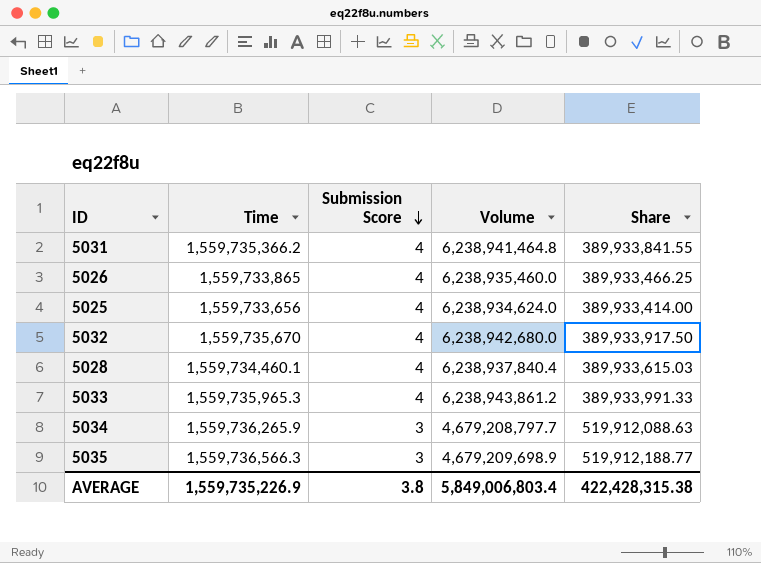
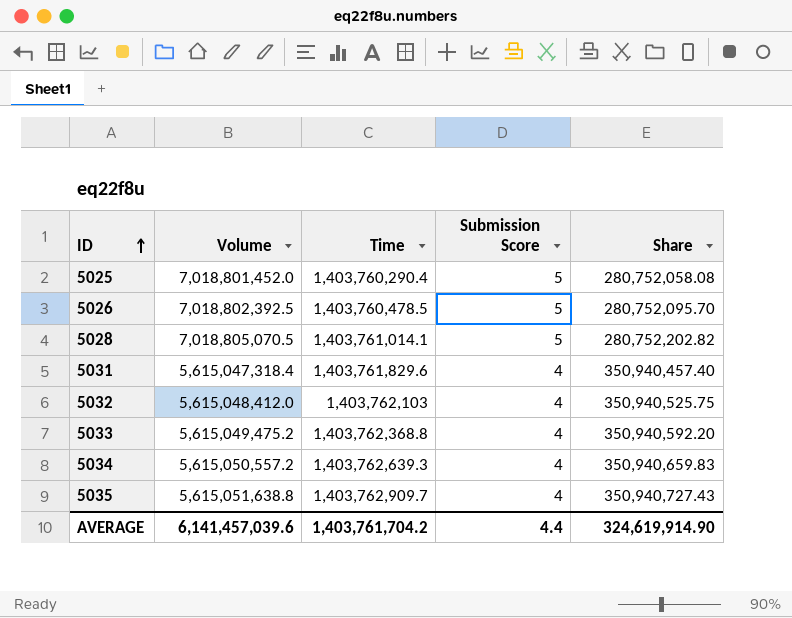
row order: Submission Score descending -> ID ascending
column Volume | position: 4 -> 2
5025 | Volume: 6,238,934,624.0 -> 7,018,801,452.0
5025 | Time: 1,559,733,656 -> 1,403,760,290.4
5025 | Submission Score: 4 -> 5
5025 | Share: 389,933,414.00 -> 280,752,058.08
5026 | Volume: 6,238,935,460.0 -> 7,018,802,392.5
5026 | Time: 1,559,733,865 -> 1,403,760,478.5
5026 | Submission Score: 4 -> 5
5026 | Share: 389,933,466.25 -> 280,752,095.70
5028 | Volume: 6,238,937,840.4 -> 7,018,805,070.5
5028 | Time: 1,559,734,460.1 -> 1,403,761,014.1
5028 | Submission Score: 4 -> 5
5028 | Share: 389,933,615.03 -> 280,752,202.82
5031 | Volume: 6,238,941,464.8 -> 5,615,047,318.4
5031 | Time: 1,559,735,366.2 -> 1,403,761,829.6
5031 | Share: 389,933,841.55 -> 350,940,457.40
5032 | Volume: 6,238,942,680.0 -> 5,615,048,412.0
5032 | Time: 1,559,735,670 -> 1,403,762,103
5032 | Share: 389,933,917.50 -> 350,940,525.75
5033 | Volume: 6,238,943,861.2 -> 5,615,049,475.2
5033 | Time: 1,559,735,965.3 -> 1,403,762,368.8
5033 | Share: 389,933,991.33 -> 350,940,592.20
5034 | Volume: 4,679,208,797.7 -> 5,615,050,557.2
5034 | Time: 1,559,736,265.9 -> 1,403,762,639.3
5034 | Submission Score: 3 -> 4
5034 | Share: 519,912,088.63 -> 350,940,659.83
5035 | Volume: 4,679,209,698.9 -> 5,615,051,638.8
5035 | Time: 1,559,736,566.3 -> 1,403,762,909.7
5035 | Submission Score: 3 -> 4
5035 | Share: 519,912,188.77 -> 350,940,727.43
AVERAGE | Volume: 5,849,006,803.4 -> 6,141,457,039.6
AVERAGE | Time: 1,559,735,226.9 -> 1,403,761,704.2
AVERAGE | Submission Score: 3.8 -> 4.4
AVERAGE | Share: 422,428,315.38 -> 324,619,914.90

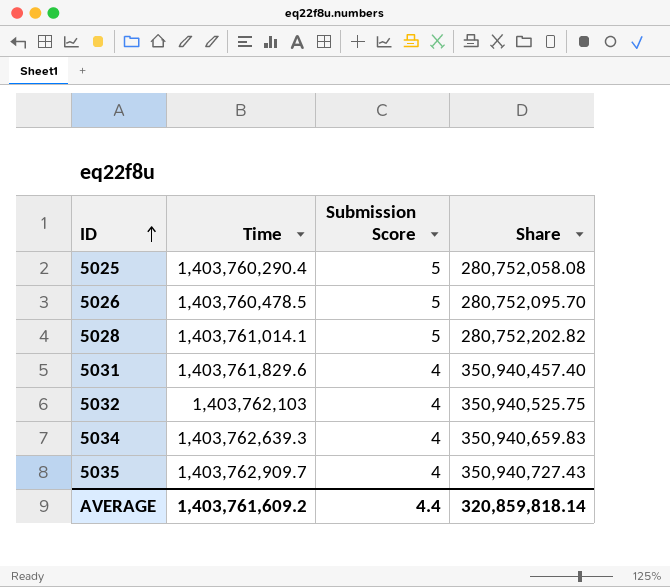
column Volume | formula: [Time] * [Submission Score] -> none
row 5033: 5,615,049,475.2 | 1,403,762,368.8 | 4 | 350,940,592.20 -> none
AVERAGE | Time: 1,403,761,704.2 -> 1,403,761,609.2
AVERAGE | Share: 324,619,914.90 -> 320,859,818.14

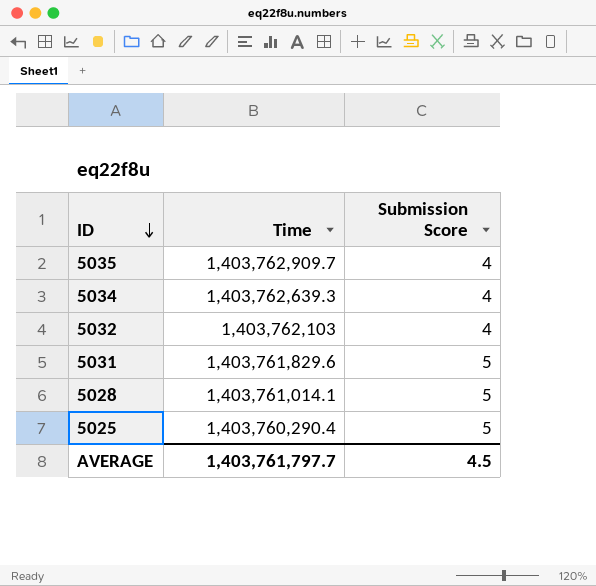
row order: ID ascending -> ID descending
column Share | formula: [Time] / [Submission Score] -> none
row 5026: 1,403,760,478.5 | 5 | 280,752,095.70 -> none
5031 | Submission Score: 4 -> 5
AVERAGE | Time: 1,403,761,609.2 -> 1,403,761,797.7
AVERAGE | Submission Score: 4.4 -> 4.5

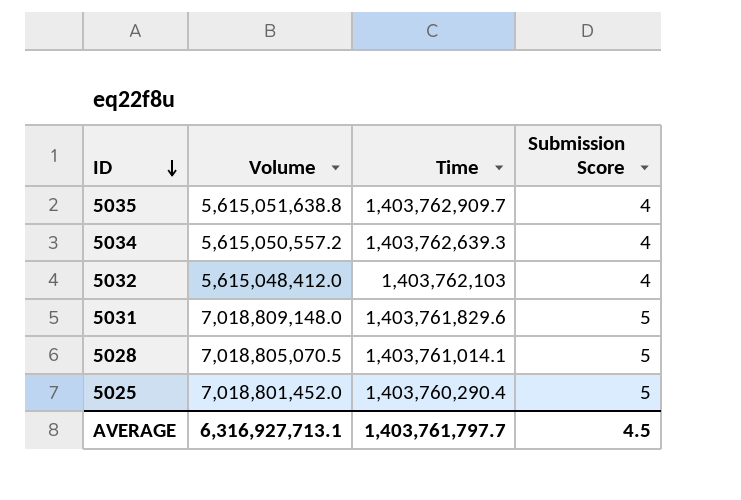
column Volume | formula: none -> [Time] * [Submission Score]

